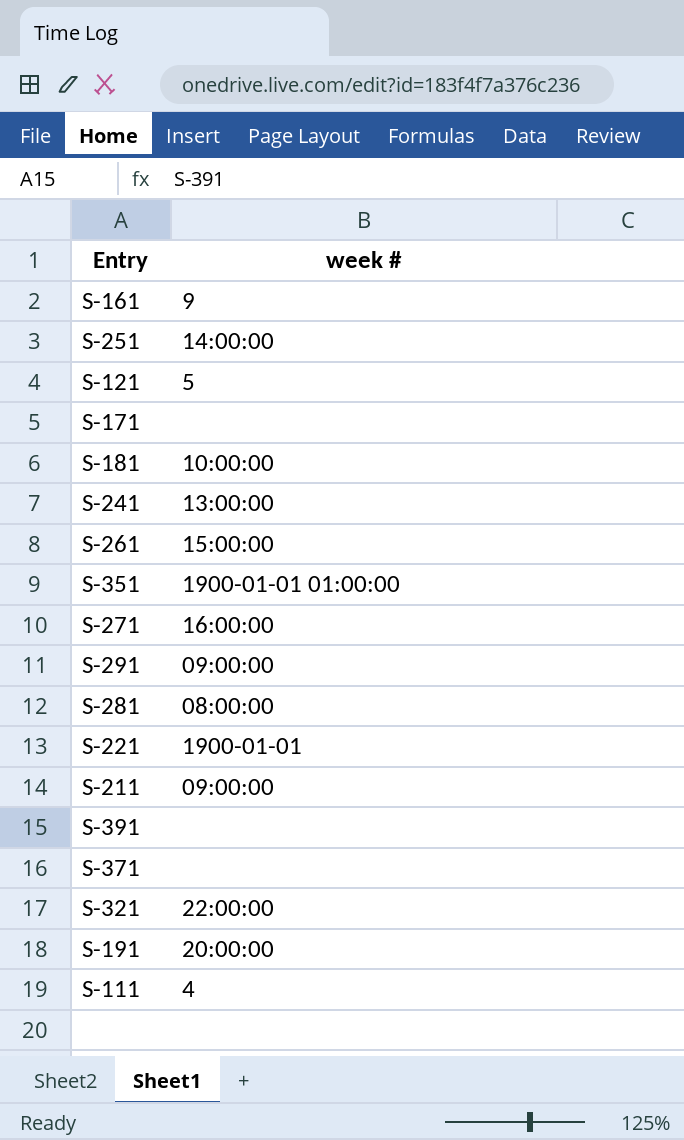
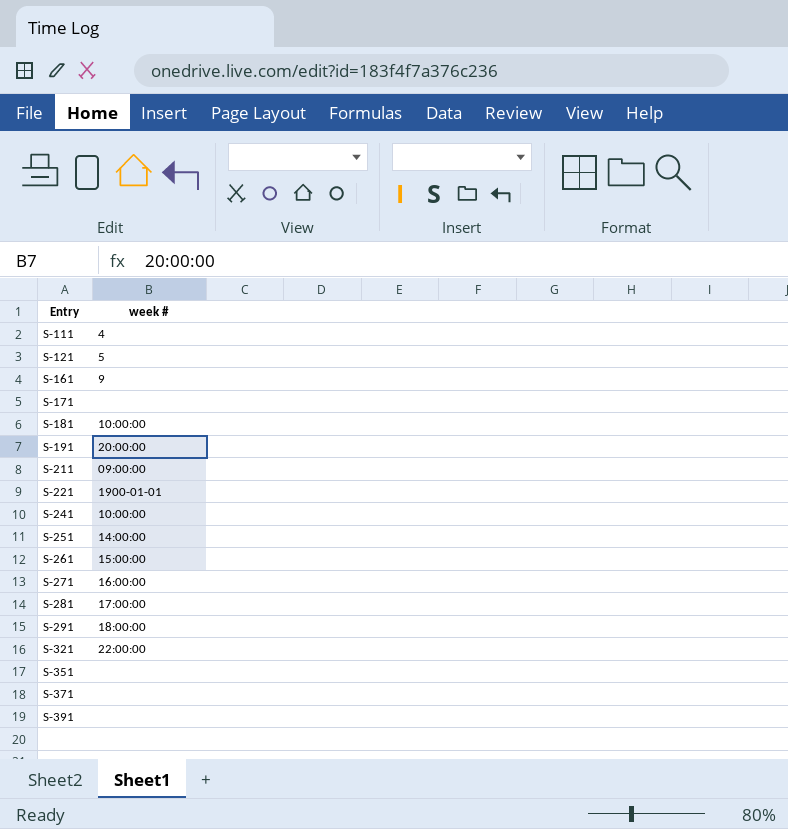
row order: none -> Entry ascending
S-241 | week #: 13:00:00 -> 10:00:00
S-281 | week #: 08:00:00 -> 17:00:00
S-291 | week #: 09:00:00 -> 18:00:00
S-351 | week #: 1900-01-01 01:00:00 -> none

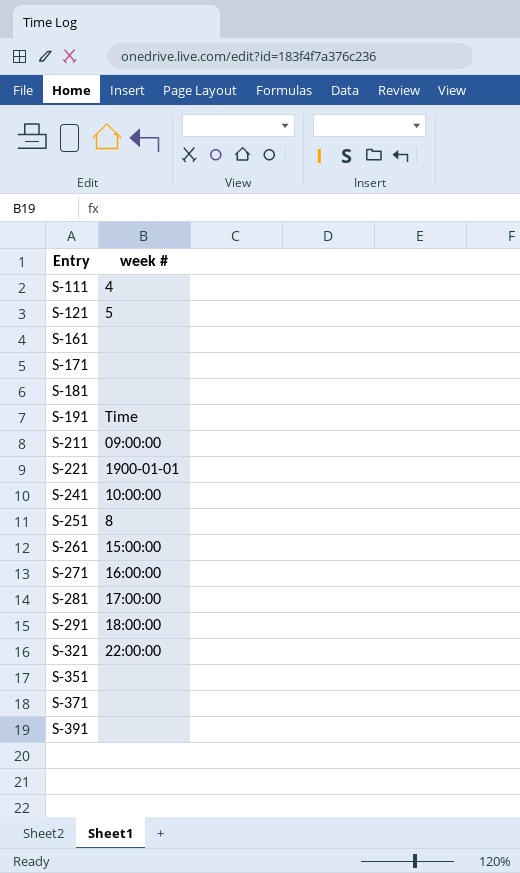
S-161 | week #: 9 -> none
S-181 | week #: 10:00:00 -> none
S-191 | week #: 20:00:00 -> Time
S-251 | week #: 14:00:00 -> 8

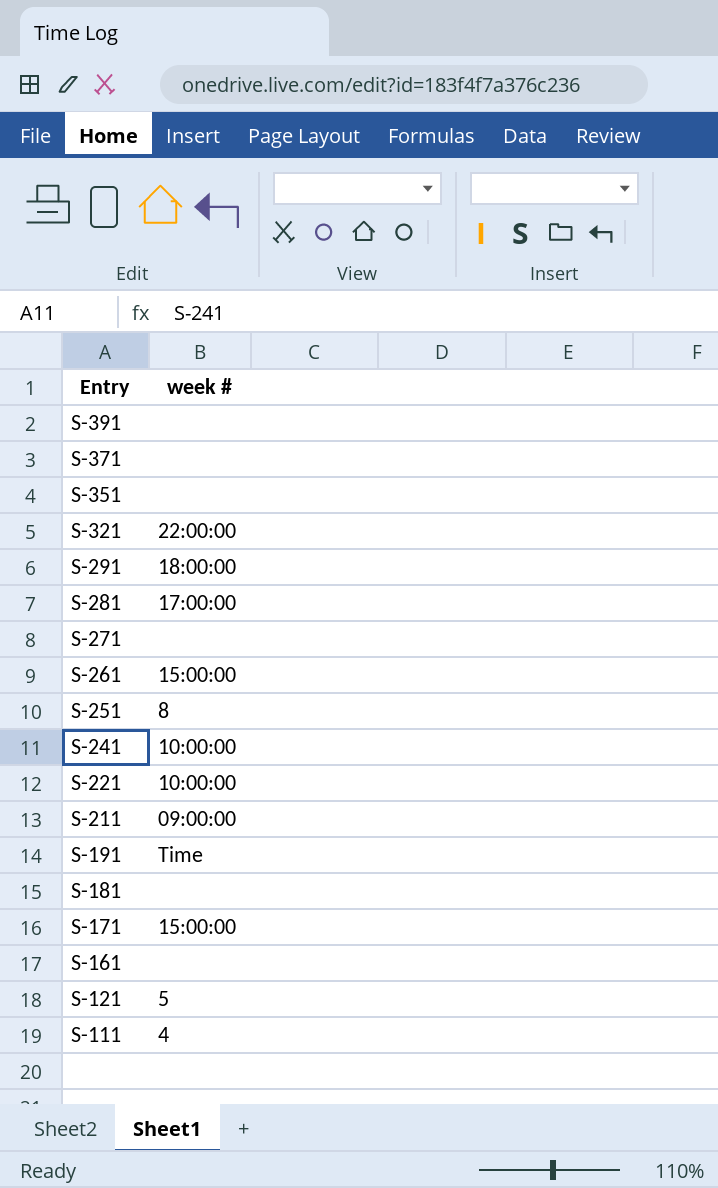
row order: Entry ascending -> Entry descending
S-271 | week #: 16:00:00 -> none
S-221 | week #: 1900-01-01 -> 10:00:00
S-171 | week #: none -> 15:00:00

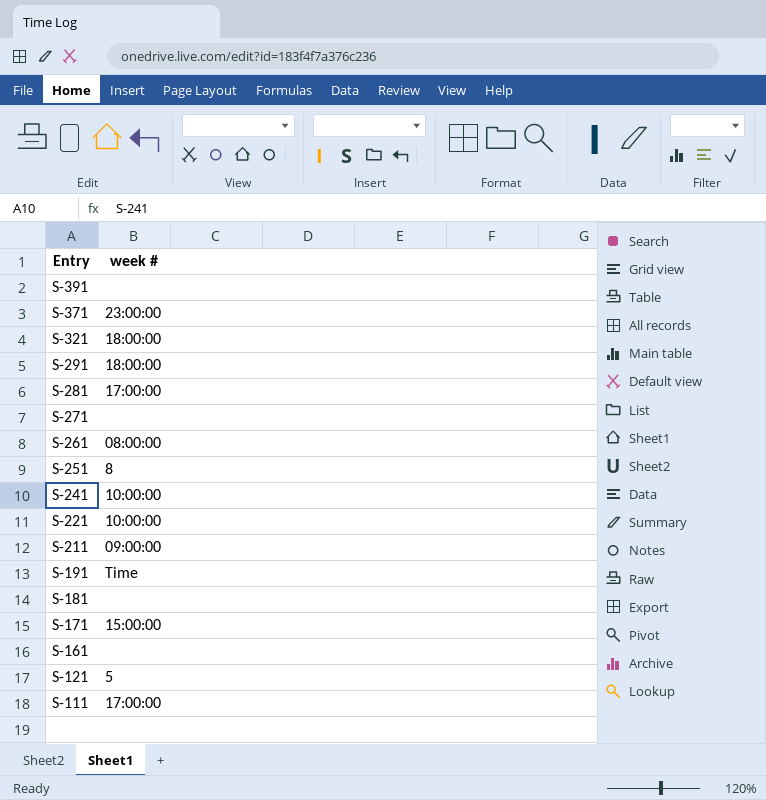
row S-351: none -> none
S-371 | week #: none -> 23:00:00
S-321 | week #: 22:00:00 -> 18:00:00
S-261 | week #: 15:00:00 -> 08:00:00
S-111 | week #: 4 -> 17:00:00

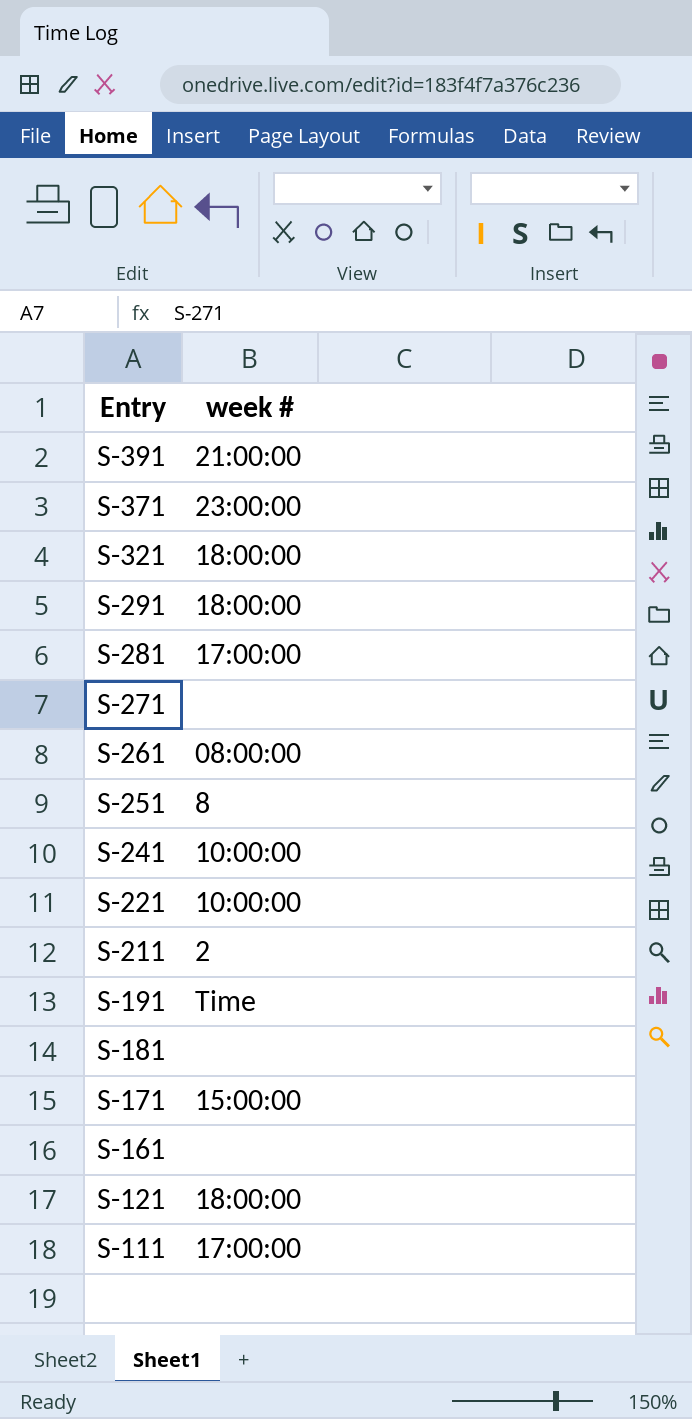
S-391 | week #: none -> 21:00:00
S-211 | week #: 09:00:00 -> 2
S-121 | week #: 5 -> 18:00:00

